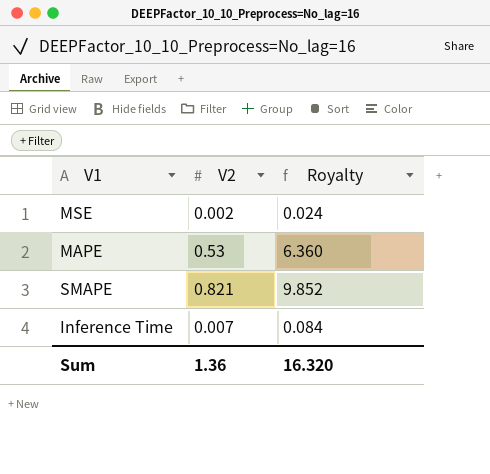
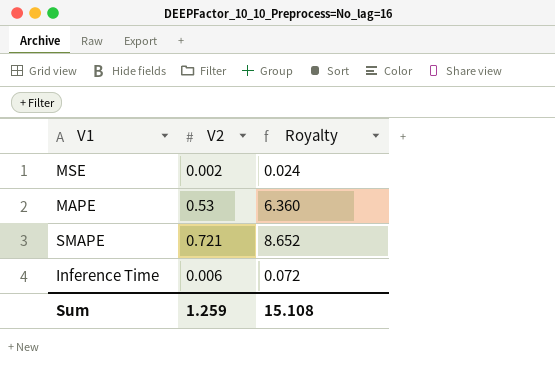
SMAPE | V2: 0.821 -> 0.721
SMAPE | Royalty: 9.852 -> 8.652
Inference Time | V2: 0.007 -> 0.006
Inference Time | Royalty: 0.084 -> 0.072
Sum | V2: 1.36 -> 1.259
Sum | Royalty: 16.320 -> 15.108

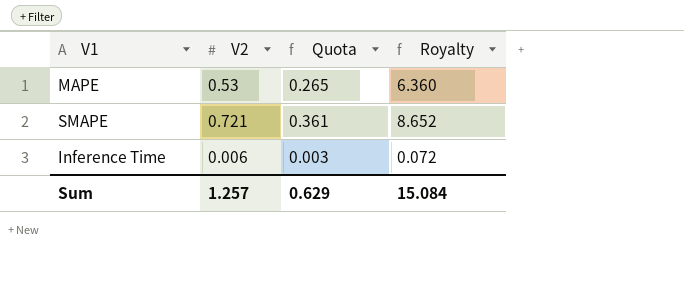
column Quota | formula: none -> [V2] * 0.5
row MSE: 0.002 | 0.024 -> none
Sum | V2: 1.259 -> 1.257
Sum | Royalty: 15.108 -> 15.084

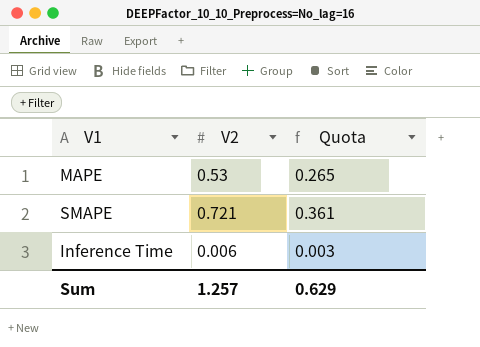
column Royalty | formula: [V2] * 12 -> none

